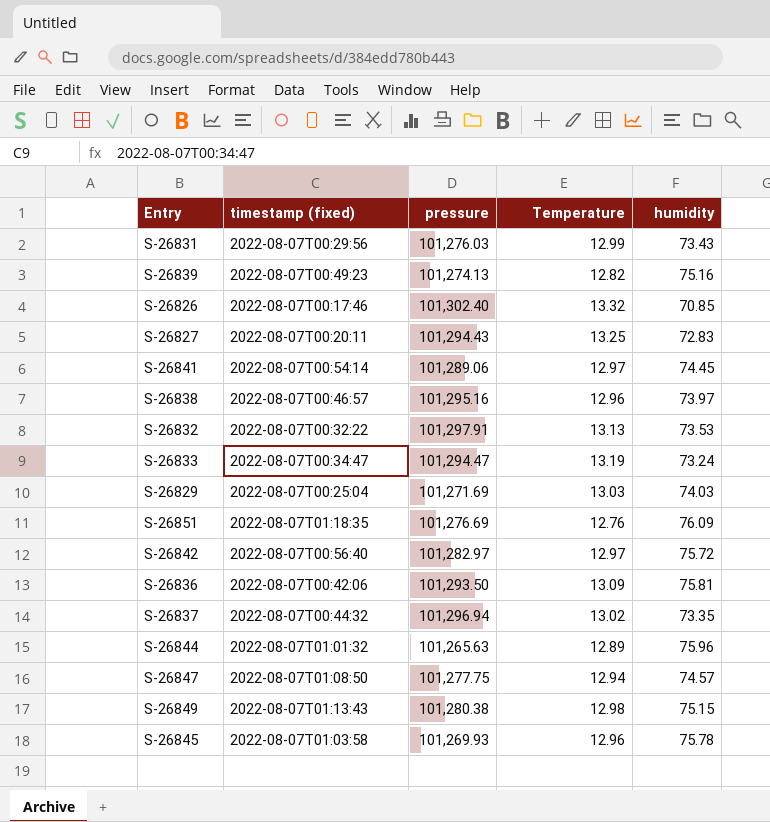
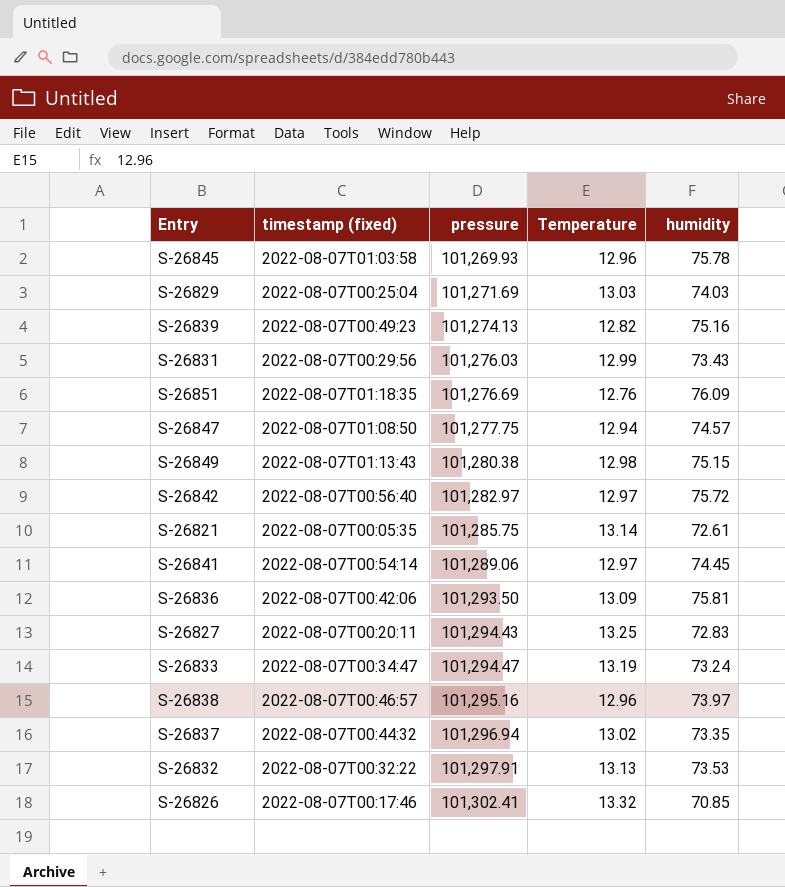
row order: none -> pressure ascending
row S-26844: 2022-08-07T01:01:32 | 101,265.63 | 12.89 | 75.96 -> none
row S-26821: none -> 2022-08-07T00:05:35 | 101,285.75 | 13.14 | 72.61
S-26826 | pressure: 101,302.40 -> 101,302.41

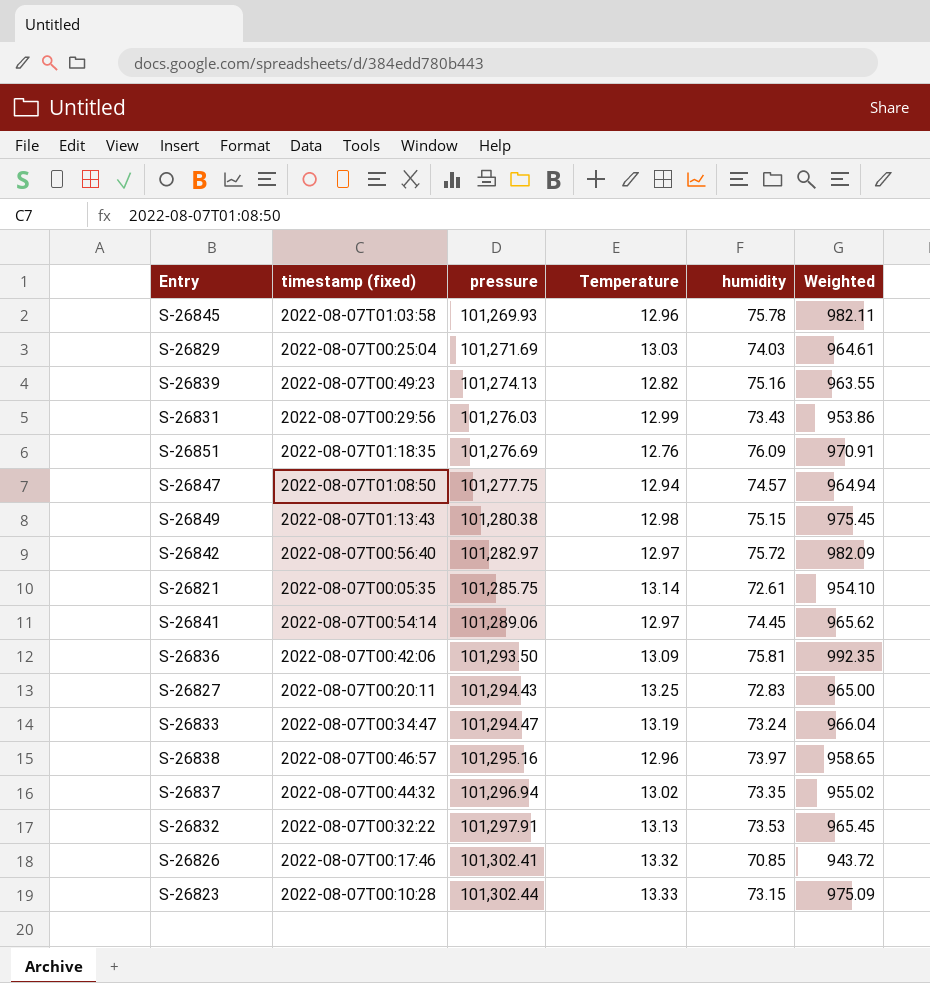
column Weighted | formula: none -> [Temperature] * [humidity]
row S-26823: none -> 2022-08-07T00:10:28 | 101,302.44 | 13.33 | 73.15 | 975.09

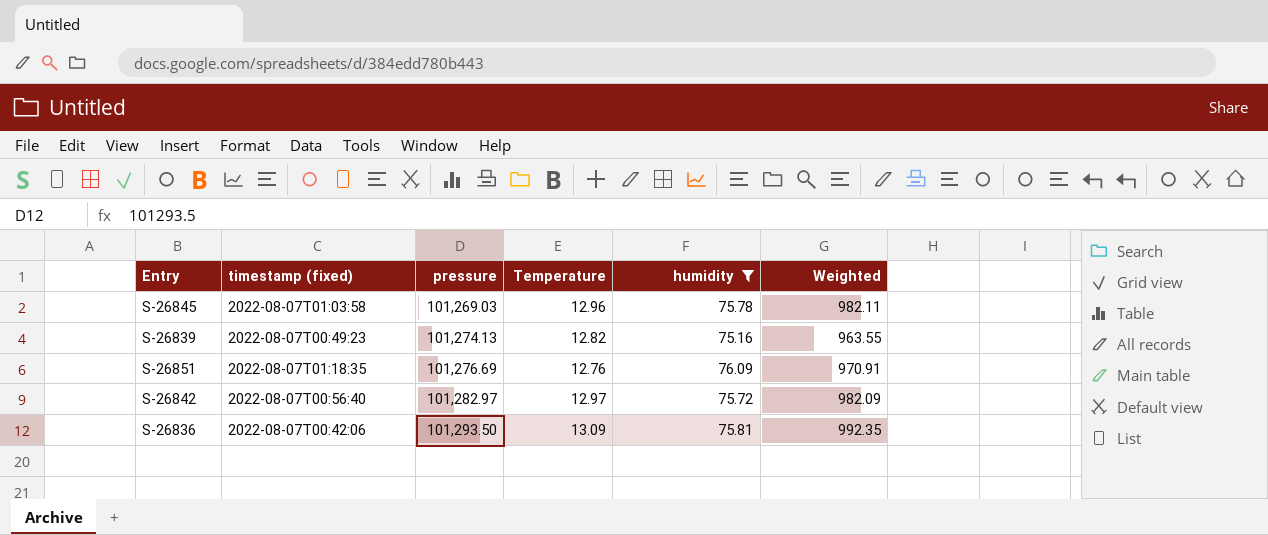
filter: none -> humidity >= 75.16
S-26845 | pressure: 101,269.93 -> 101,269.03

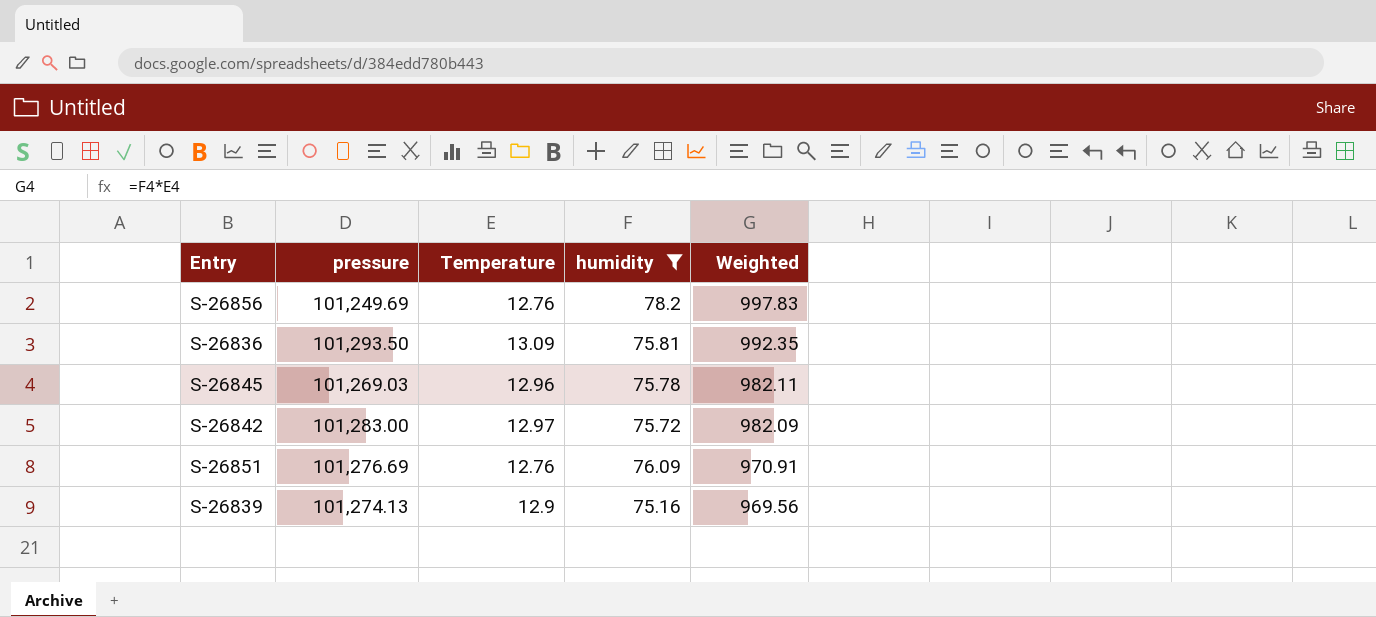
row order: pressure ascending -> Weighted descending
column timestamp (fixed) | position: 2 -> none
row S-26856: none -> 101,249.69 | 12.76 | 78.2 | 997.83
S-26842 | pressure: 101,282.97 -> 101,283.00
S-26839 | Temperature: 12.82 -> 12.9
S-26839 | Weighted: 963.55 -> 969.56

